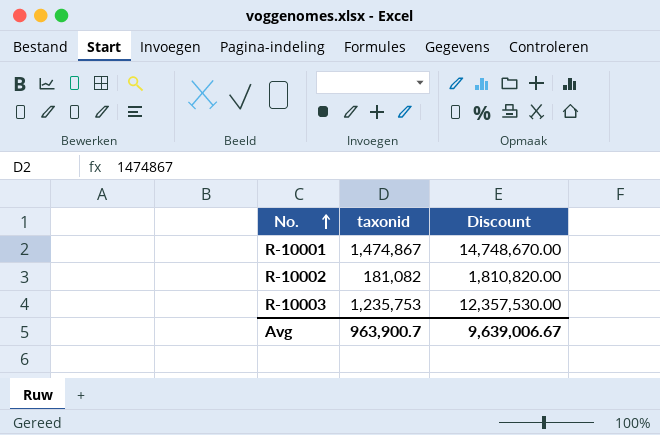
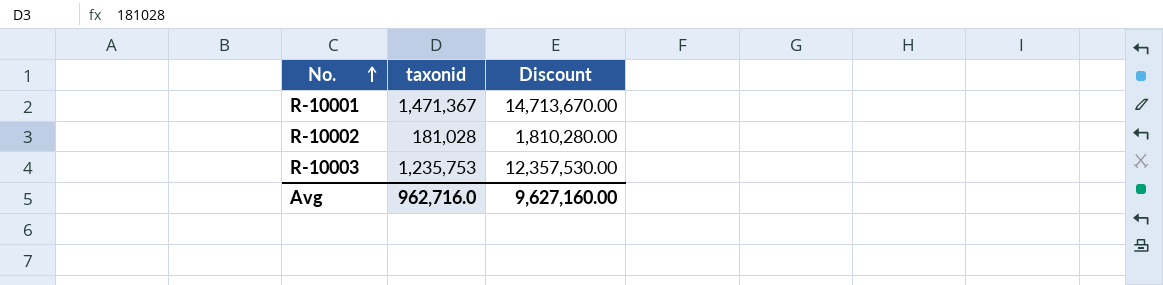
R-10001 | taxonid: 1,474,867 -> 1,471,367
R-10001 | Discount: 14,748,670.00 -> 14,713,670.00
R-10002 | taxonid: 181,082 -> 181,028
R-10002 | Discount: 1,810,820.00 -> 1,810,280.00
Avg | taxonid: 963,900.7 -> 962,716.0
Avg | Discount: 9,639,006.67 -> 9,627,160.00

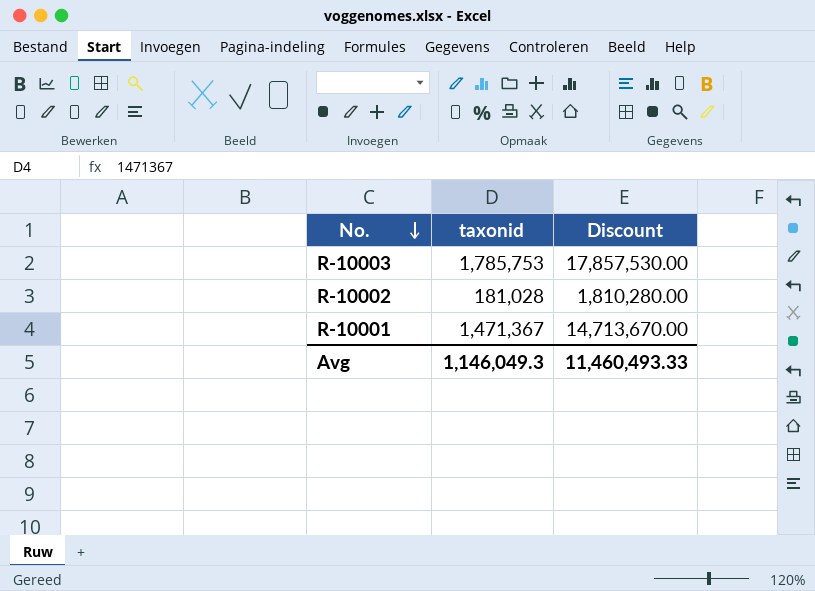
row order: No. ascending -> No. descending
R-10003 | taxonid: 1,235,753 -> 1,785,753
R-10003 | Discount: 12,357,530.00 -> 17,857,530.00
Avg | taxonid: 962,716.0 -> 1,146,049.3
Avg | Discount: 9,627,160.00 -> 11,460,493.33

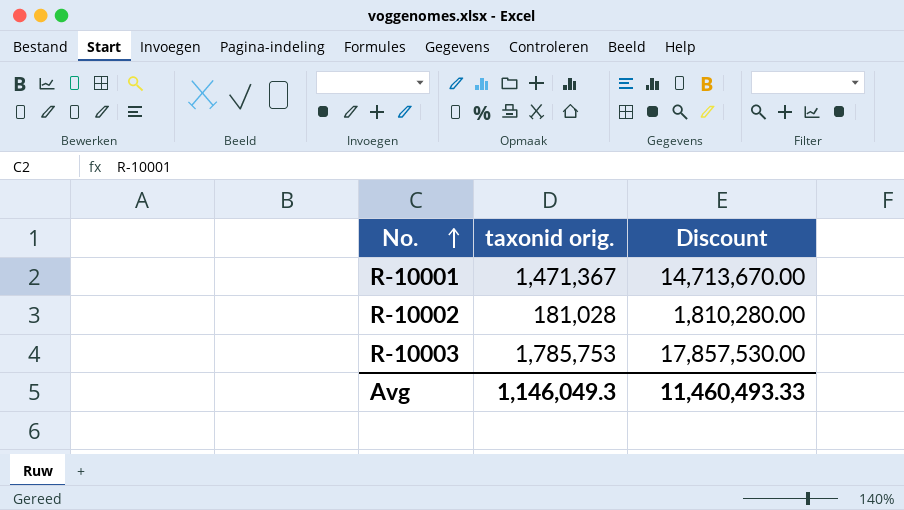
row order: No. descending -> No. ascending
column name: taxonid -> taxonid orig.

